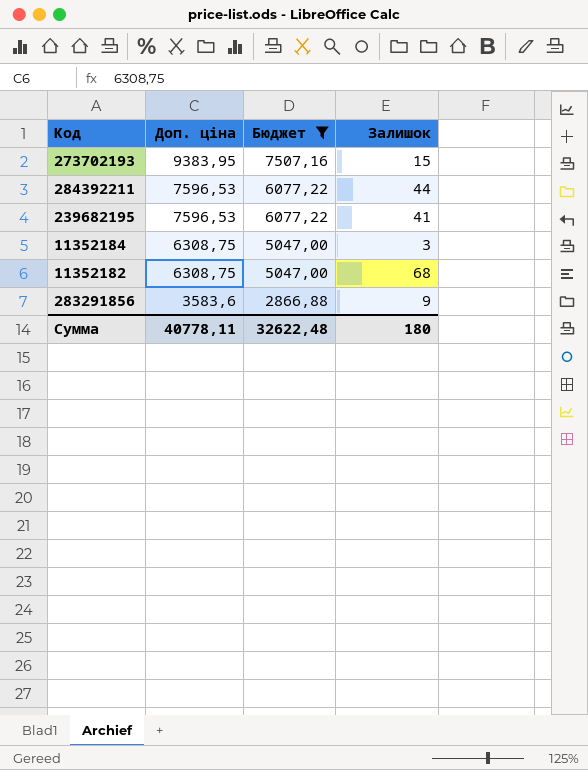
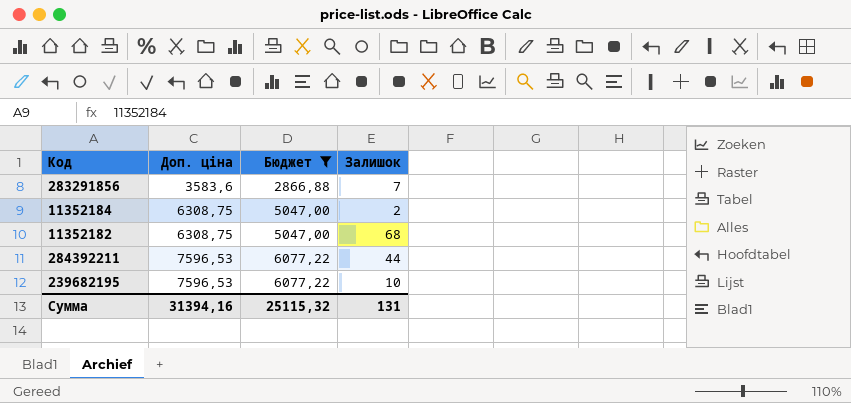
row order: Доп. ціна descending -> Доп. ціна ascending
row 273702193: 9383,95 | 7507,16 | 15 -> none
283291856 | Залишок: 9 -> 7
11352184 | Залишок: 3 -> 2
239682195 | Залишок: 41 -> 10
Сумма | Доп. ціна: 40778,11 -> 31394,16
Сумма | Бюджет: 32622,48 -> 25115,32
Сумма | Залишок: 180 -> 131

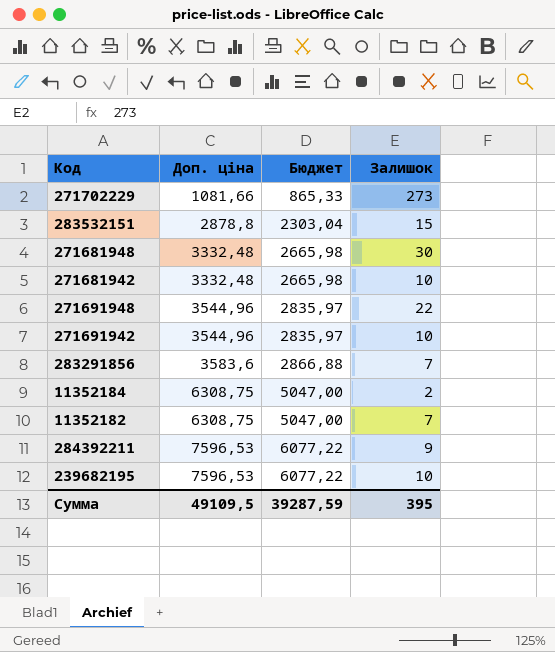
filter: Бюджет >= 2866,88 -> none
11352182 | Залишок: 68 -> 7
284392211 | Залишок: 44 -> 9
Сумма | Доп. ціна: 31394,16 -> 49109,5
Сумма | Бюджет: 25115,32 -> 39287,59
Сумма | Залишок: 131 -> 395

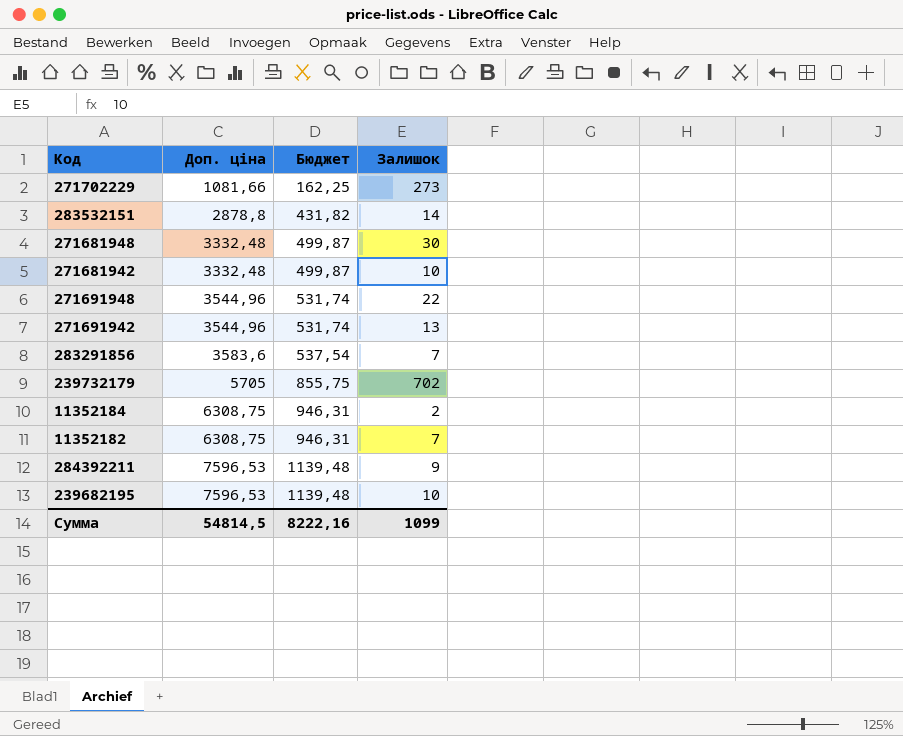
column Бюджет | formula: [Доп. ціна] * 0,8 -> [Доп. ціна] * 0,15
283532151 | Залишок: 15 -> 14
271691942 | Залишок: 10 -> 13
row 239732179: none -> 5705 | 855,75 | 702
Сумма | Доп. ціна: 49109,5 -> 54814,5
Сумма | Бюджет: 39287,59 -> 8222,16
Сумма | Залишок: 395 -> 1099

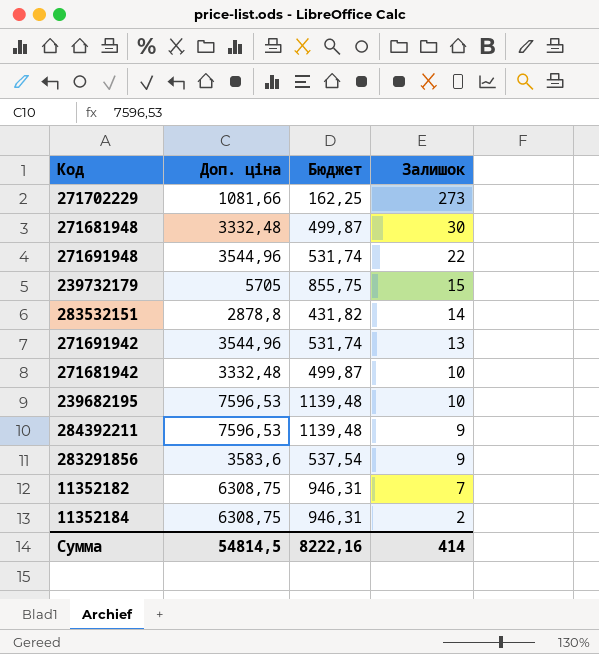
row order: Доп. ціна ascending -> Залишок descending
239732179 | Залишок: 702 -> 15
283291856 | Залишок: 7 -> 9
Сумма | Залишок: 1099 -> 414

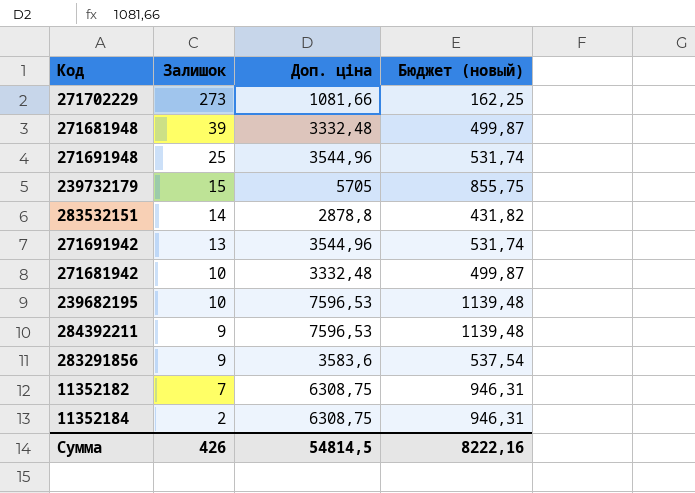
column Залишок | position: 4 -> 2
column name: Бюджет -> Бюджет (новый)
271681948 | Залишок: 30 -> 39
271691948 | Залишок: 22 -> 25
Сумма | Залишок: 414 -> 426

